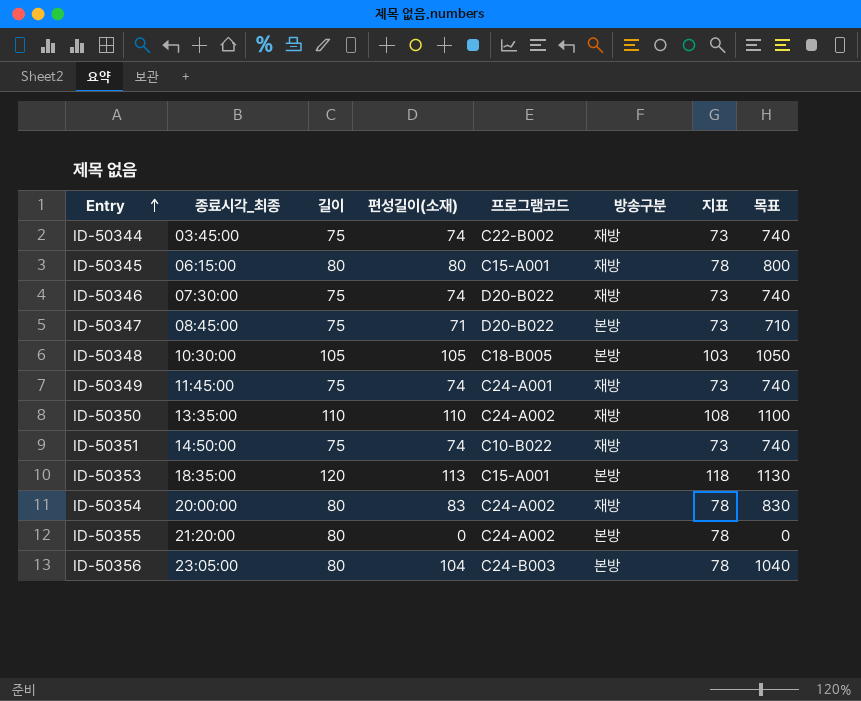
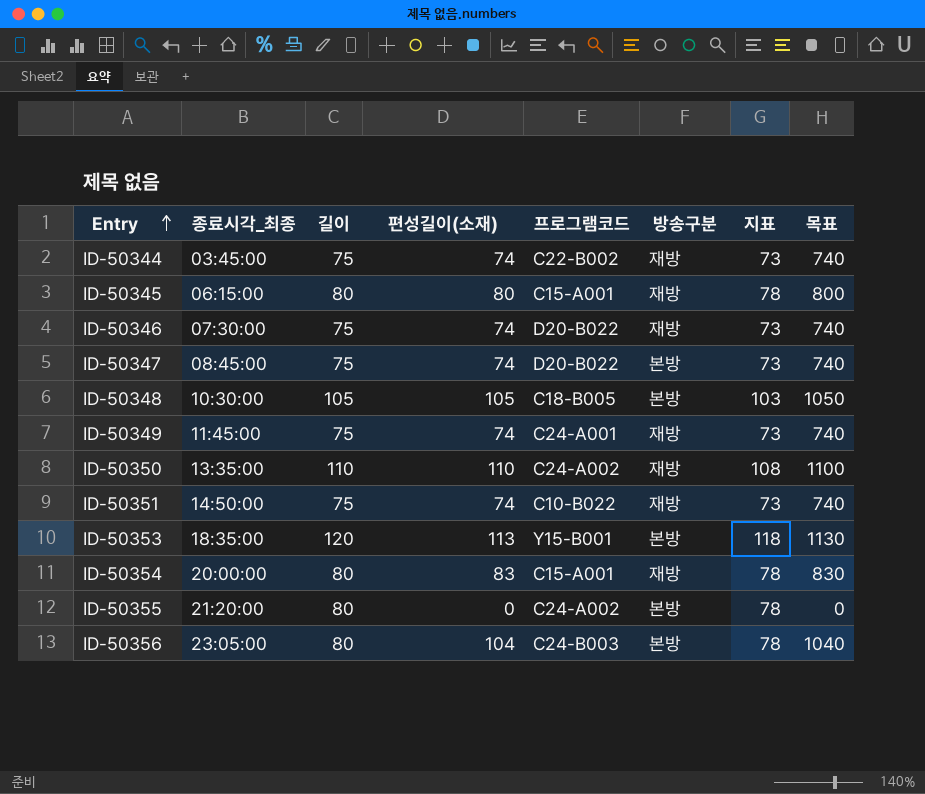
ID-50347 | 편성길이(소재): 71 -> 74
ID-50347 | 목표: 710 -> 740
ID-50353 | 프로그램코드: C15-A001 -> Y15-B001
ID-50354 | 프로그램코드: C24-A002 -> C15-A001

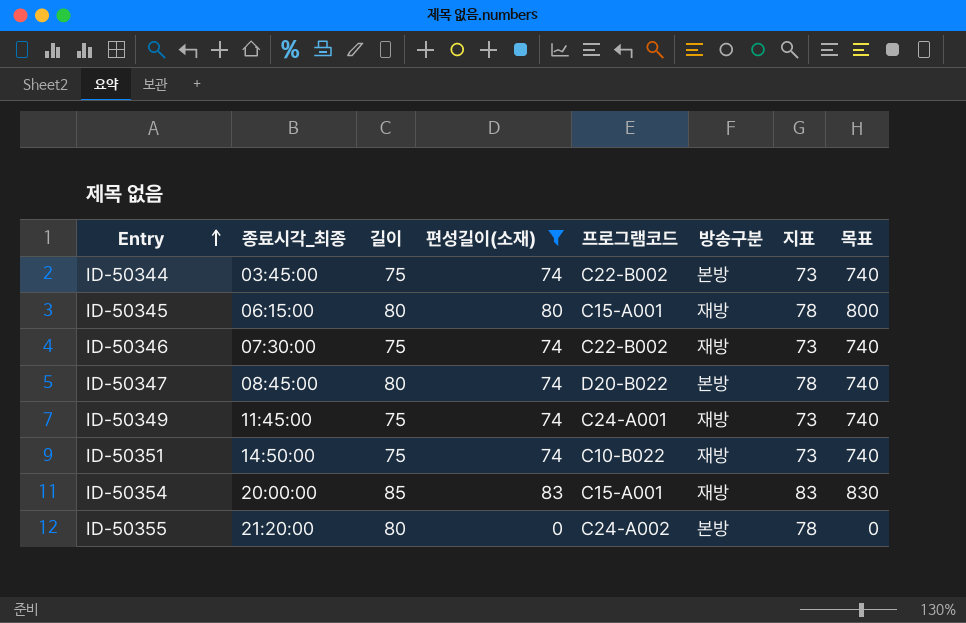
filter: none -> 편성길이(소재) <= 83
ID-50344 | 방송구분: 재방 -> 본방
ID-50346 | 프로그램코드: D20-B022 -> C22-B002
ID-50347 | 길이: 75 -> 80
ID-50347 | 지표: 73 -> 78
ID-50354 | 길이: 80 -> 85
ID-50354 | 지표: 78 -> 83

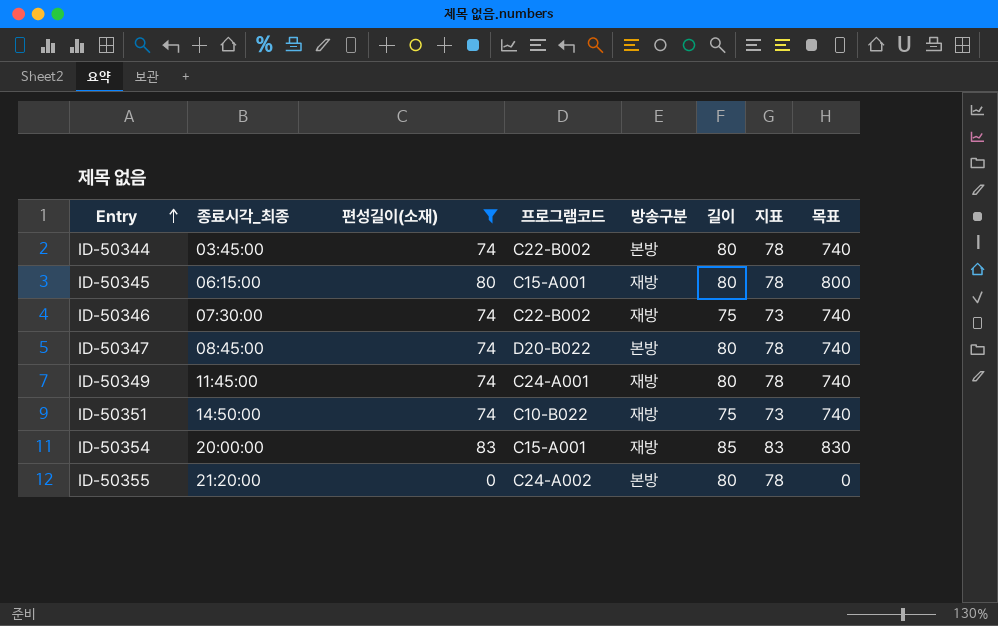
column 길이 | position: 3 -> 6
ID-50344 | 길이: 75 -> 80
ID-50344 | 지표: 73 -> 78
ID-50349 | 길이: 75 -> 80
ID-50349 | 지표: 73 -> 78

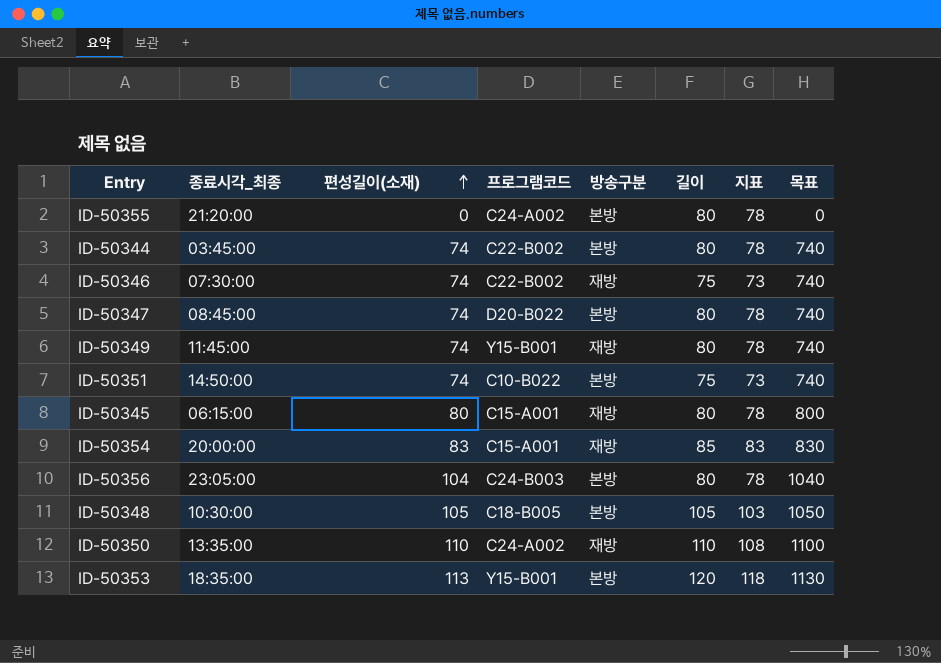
filter: 편성길이(소재) <= 83 -> none
row order: Entry ascending -> 편성길이(소재) ascending
ID-50349 | 프로그램코드: C24-A001 -> Y15-B001
ID-50351 | 방송구분: 재방 -> 본방

